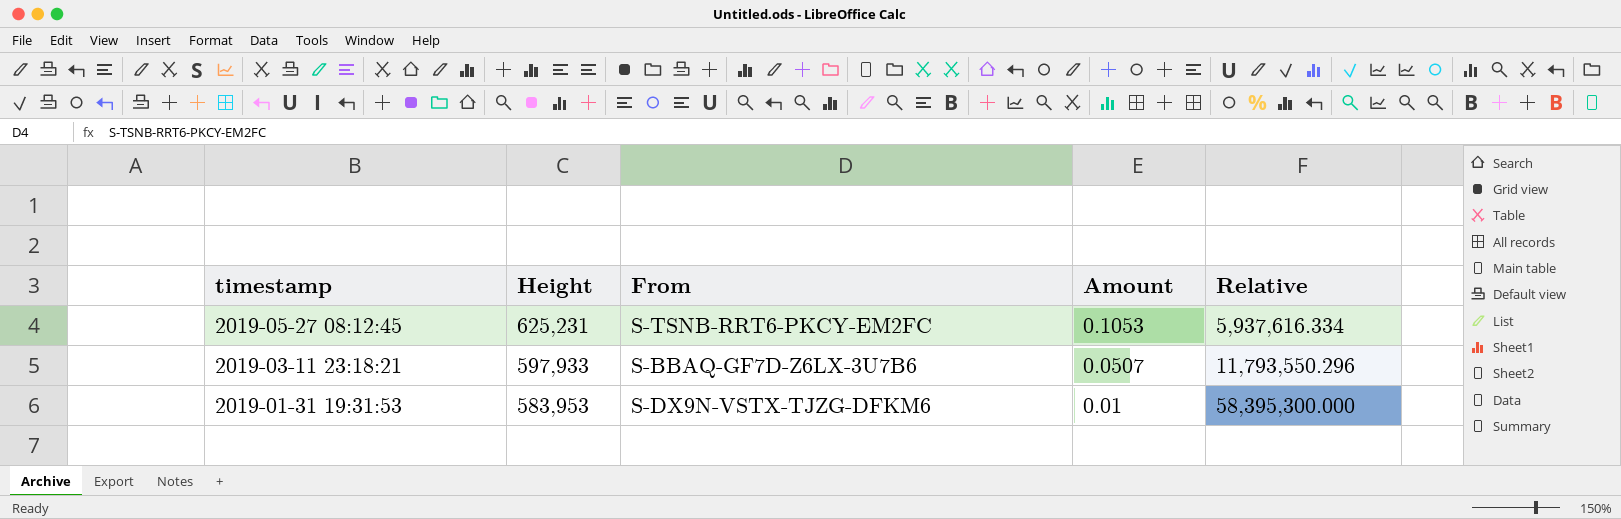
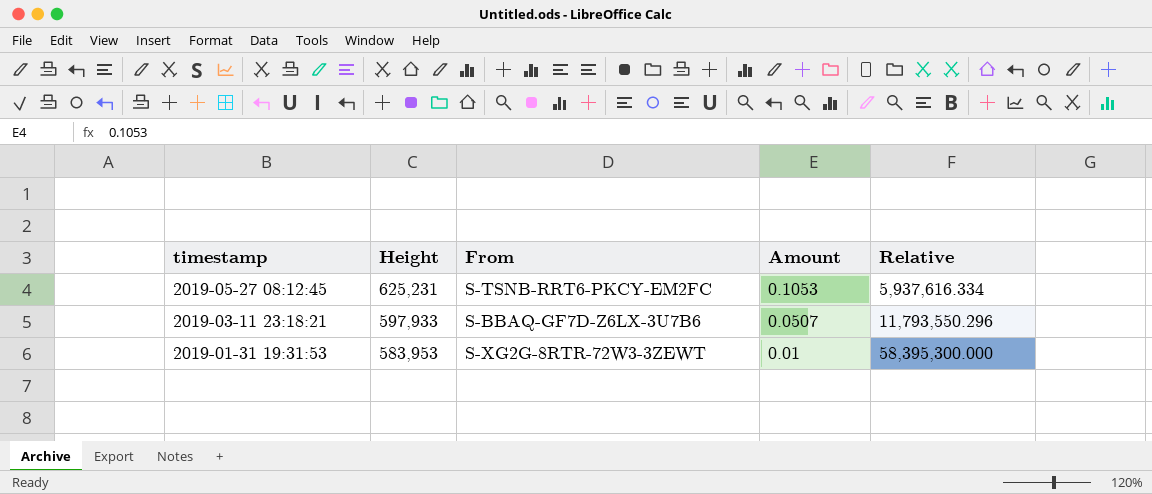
2019-01-31 19:31:53 | From: S-DX9N-VSTX-TJZG-DFKM6 -> S-XG2G-8RTR-72W3-3ZEWT

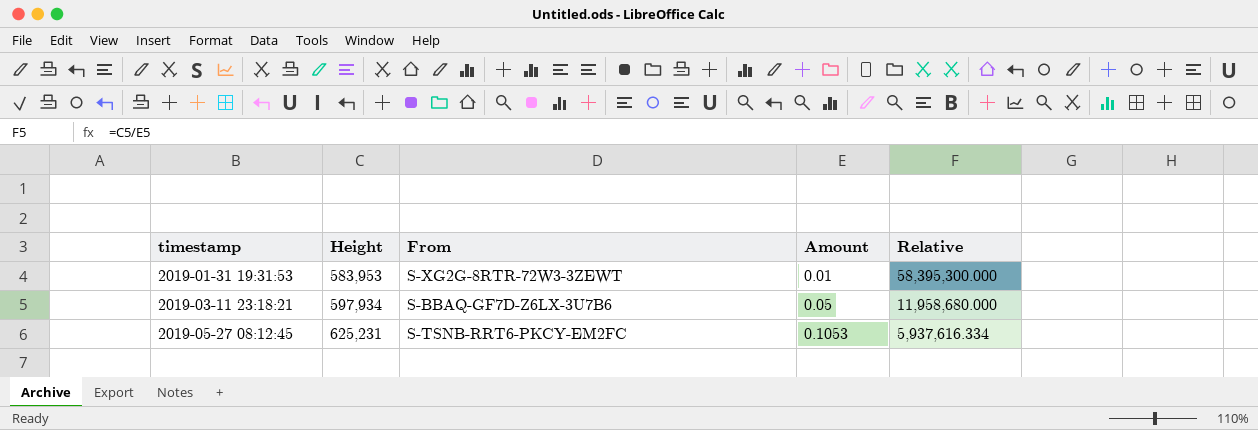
row order: timestamp descending -> timestamp ascending
2019-03-11 23:18:21 | Height: 597,933 -> 597,934
2019-03-11 23:18:21 | Amount: 0.0507 -> 0.05
2019-03-11 23:18:21 | Relative: 11,793,550.296 -> 11,958,680.000

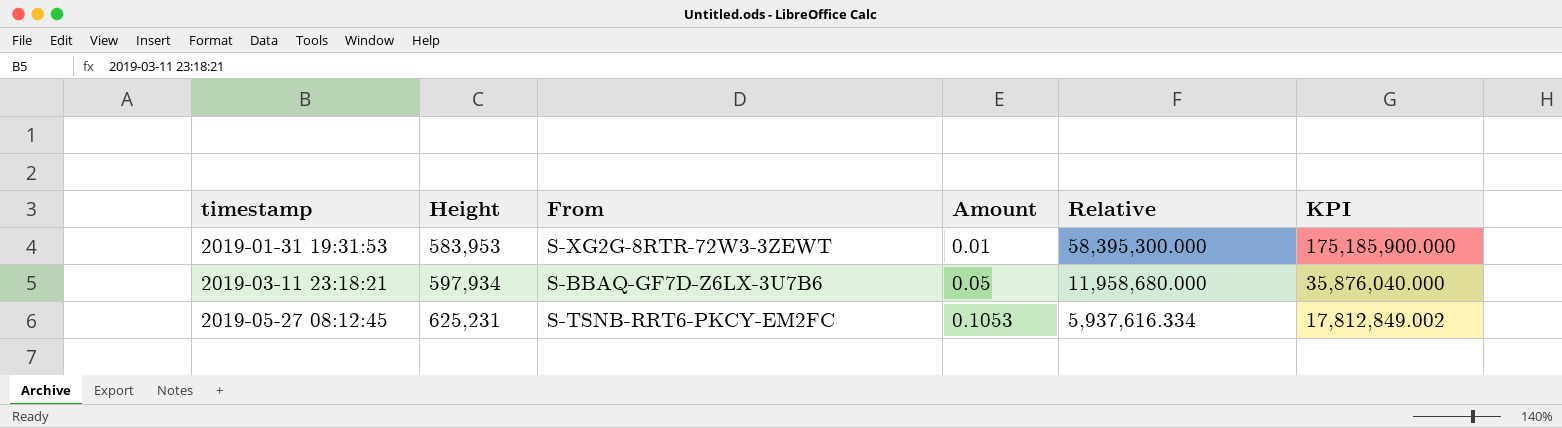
column KPI | formula: none -> [Relative] * 3

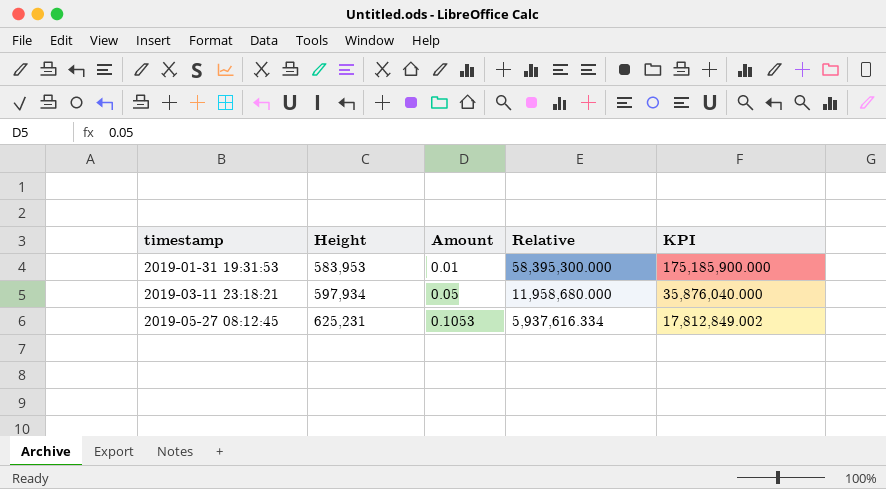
column From | position: 3 -> none

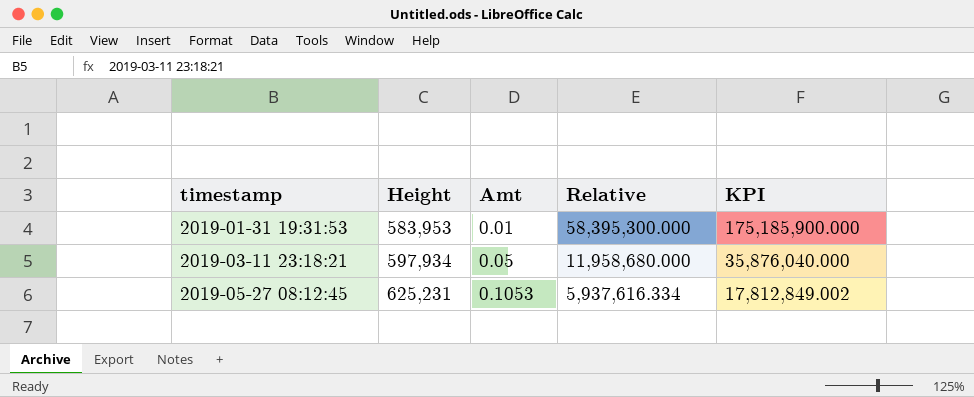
column name: Amount -> Amt

